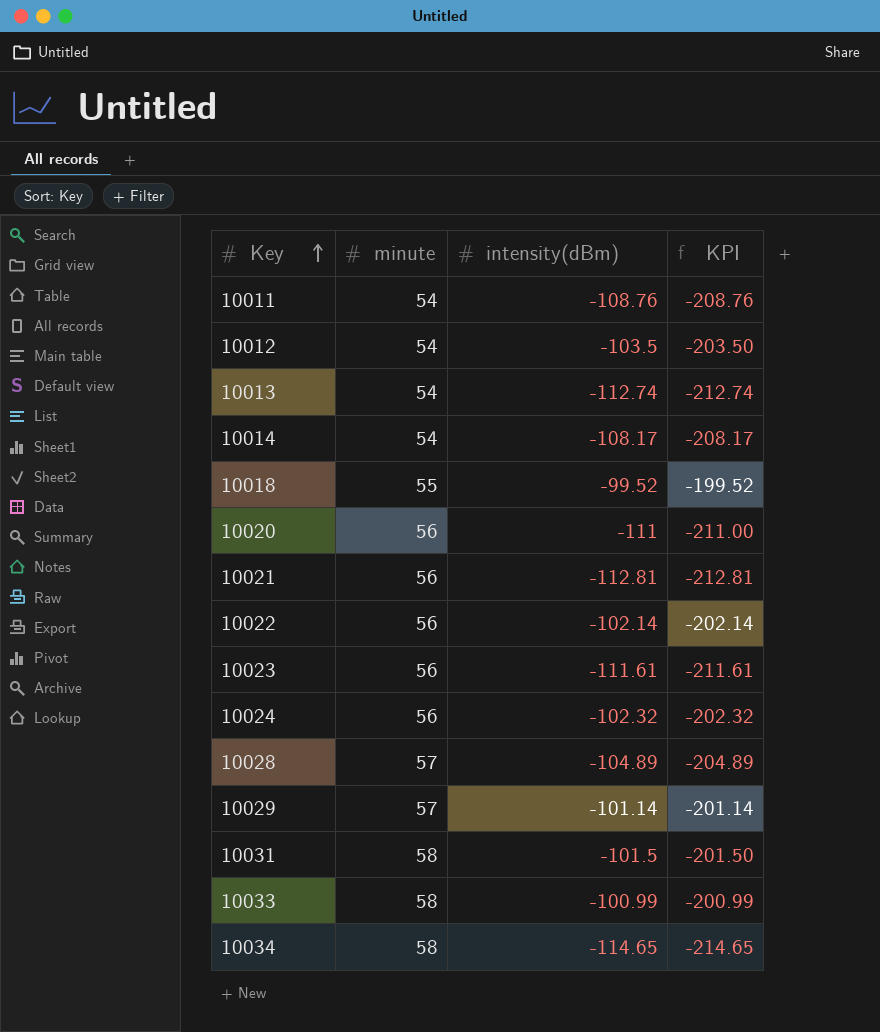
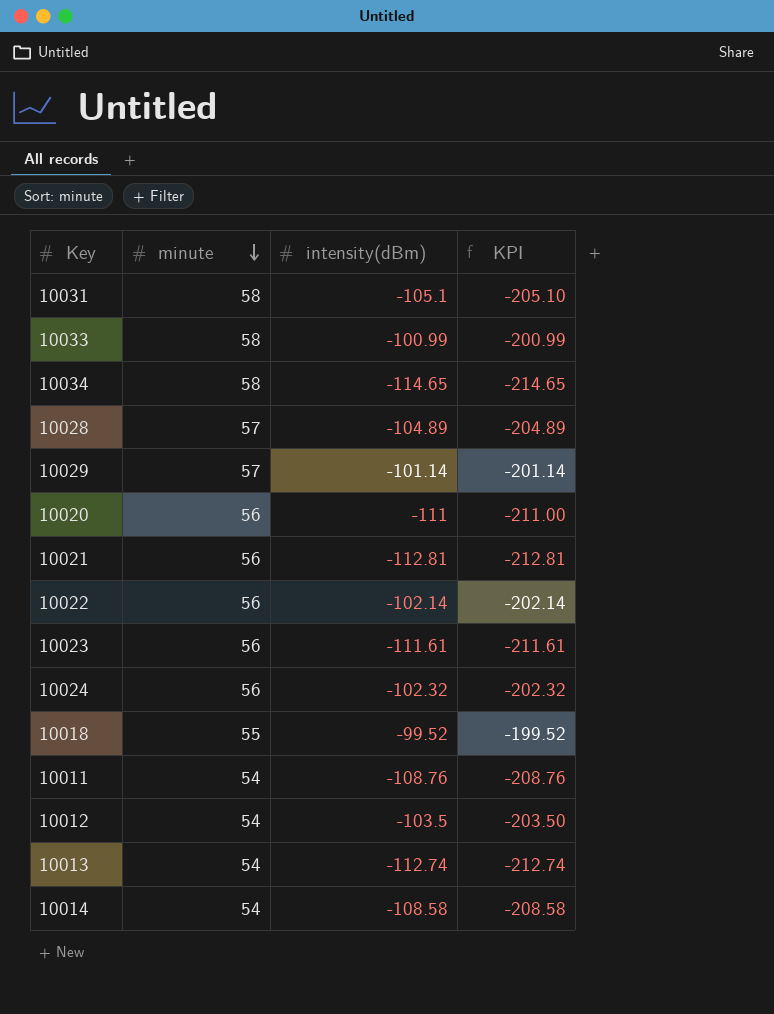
row order: Key ascending -> minute descending
10031 | intensity(dBm): -101.5 -> -105.1
10031 | KPI: -201.50 -> -205.10
10014 | intensity(dBm): -108.17 -> -108.58
10014 | KPI: -208.17 -> -208.58

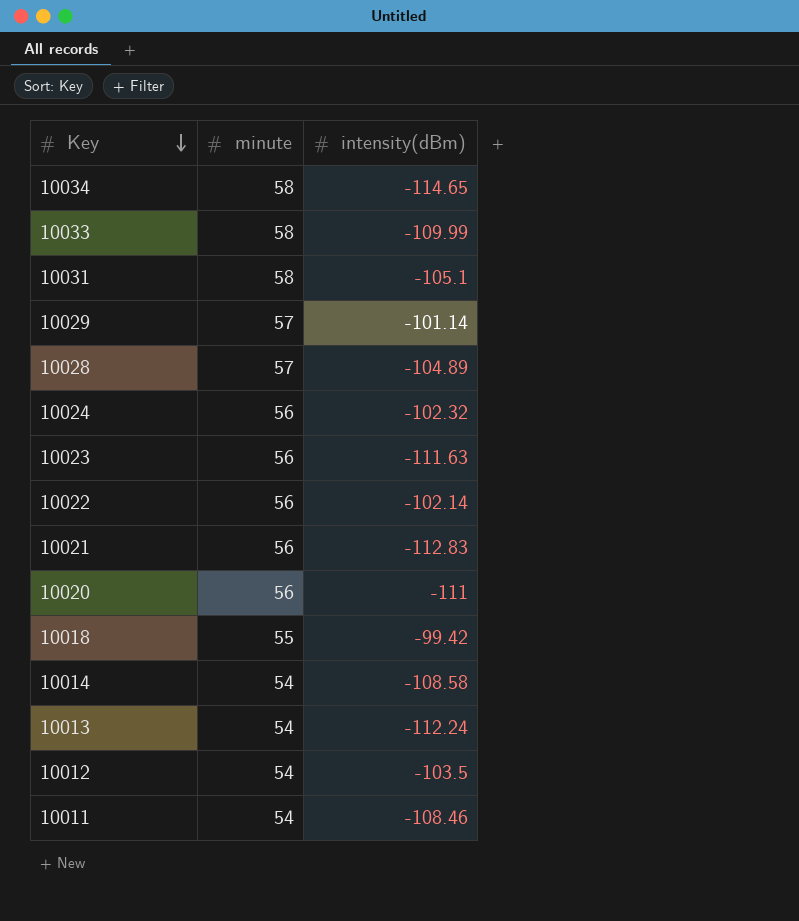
row order: minute descending -> Key descending
column KPI | formula: [intensity(dBm)] - 100 -> none
10033 | intensity(dBm): -100.99 -> -109.99
10023 | intensity(dBm): -111.61 -> -111.63
10021 | intensity(dBm): -112.81 -> -112.83
10018 | intensity(dBm): -99.52 -> -99.42
10013 | intensity(dBm): -112.74 -> -112.24
10011 | intensity(dBm): -108.76 -> -108.46

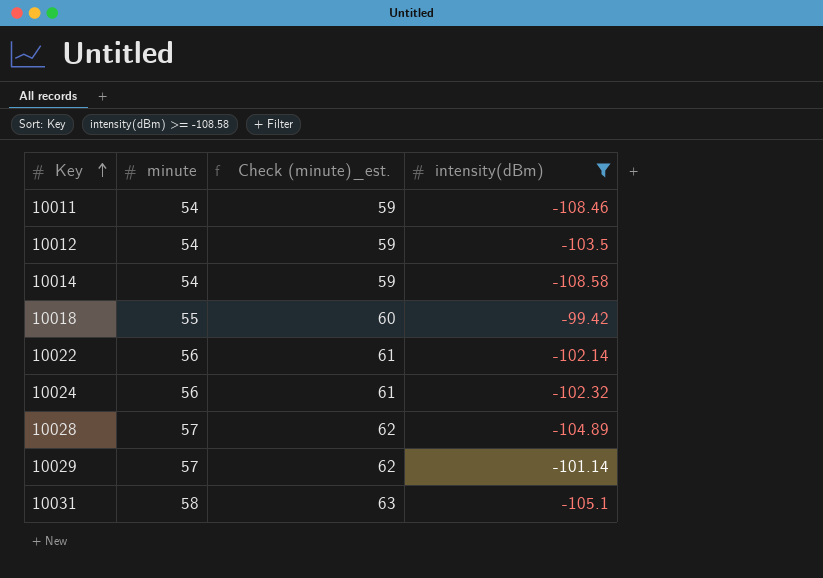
filter: none -> intensity(dBm) >= -108.58
row order: Key descending -> Key ascending
column Check (minute)_est. | formula: none -> [minute] + 5

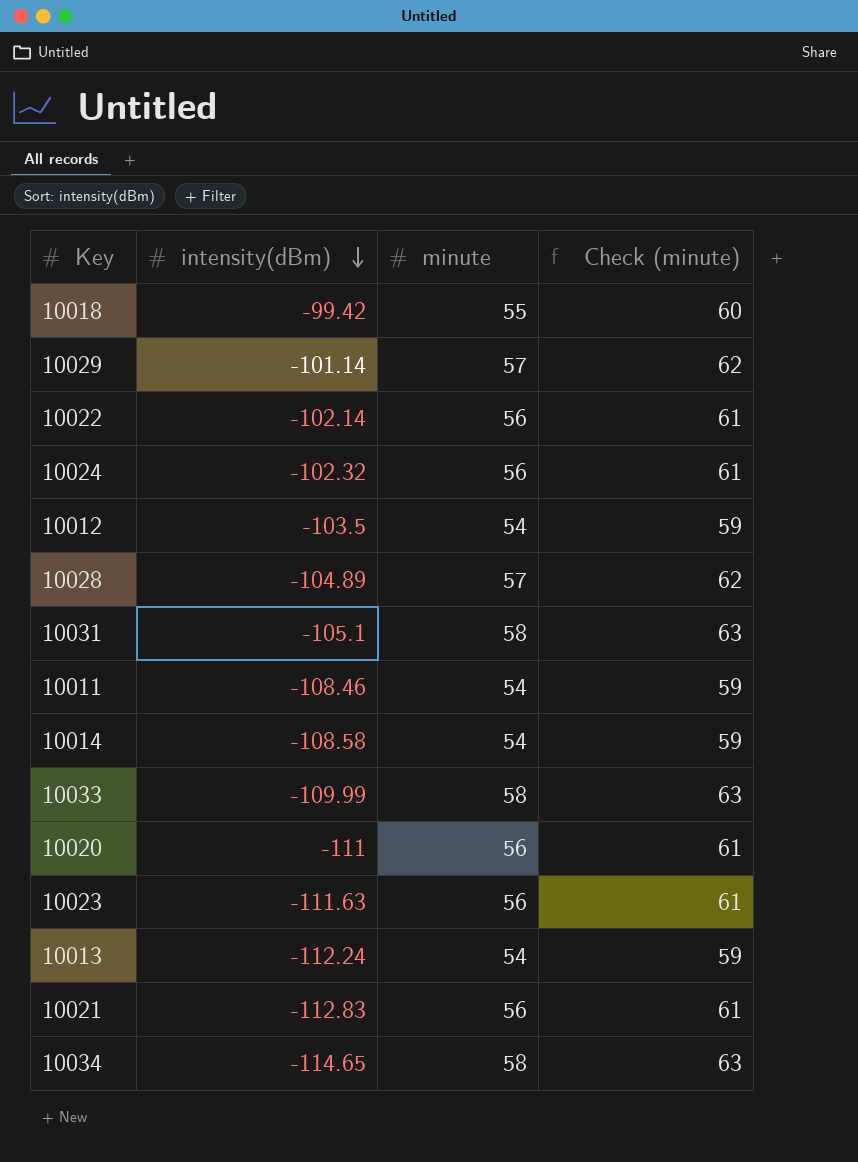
filter: intensity(dBm) >= -108.58 -> none
row order: Key ascending -> intensity(dBm) descending
column intensity(dBm) | position: 4 -> 2
column name: Check (minute)_est. -> Check (minute)

